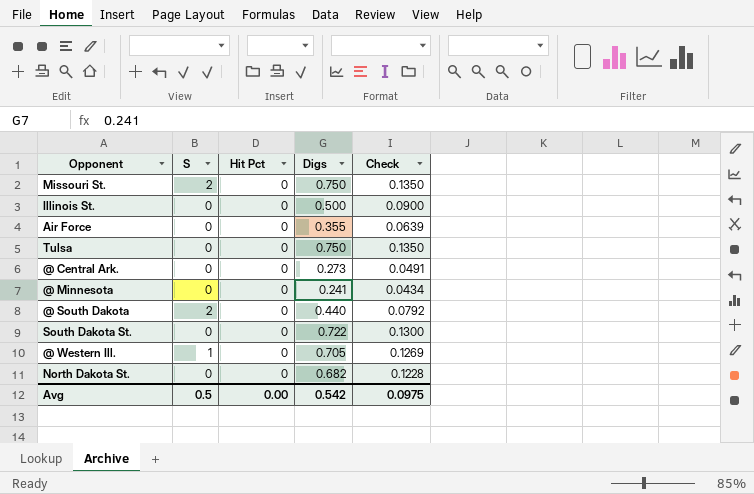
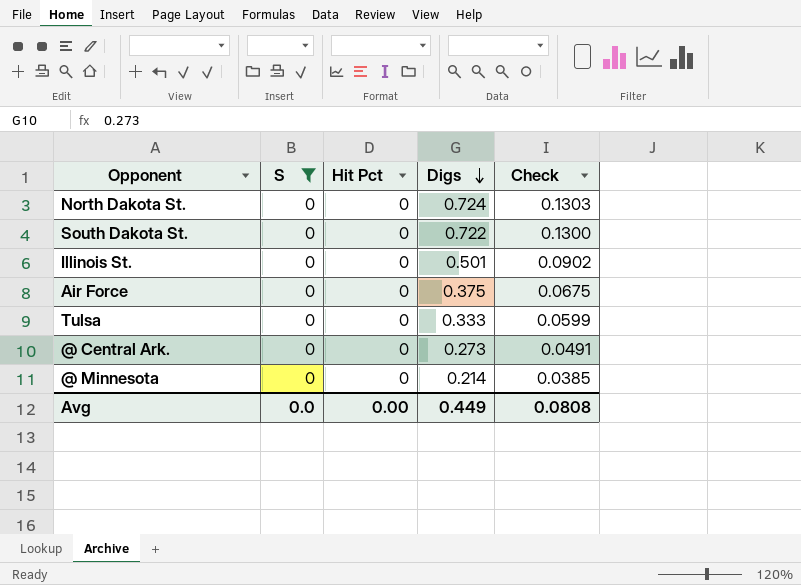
filter: none -> S = 0
row order: none -> Digs descending
North Dakota St. | Digs: 0.682 -> 0.724
North Dakota St. | Check: 0.1228 -> 0.1303
Illinois St. | Digs: 0.500 -> 0.501
Illinois St. | Check: 0.0900 -> 0.0902
Air Force | Digs: 0.355 -> 0.375
Air Force | Check: 0.0639 -> 0.0675
Tulsa | Digs: 0.750 -> 0.333
Tulsa | Check: 0.1350 -> 0.0599
@ Minnesota | Digs: 0.241 -> 0.214
@ Minnesota | Check: 0.0434 -> 0.0385
Avg | S: 0.5 -> 0.0
Avg | Digs: 0.542 -> 0.449
Avg | Check: 0.0975 -> 0.0808

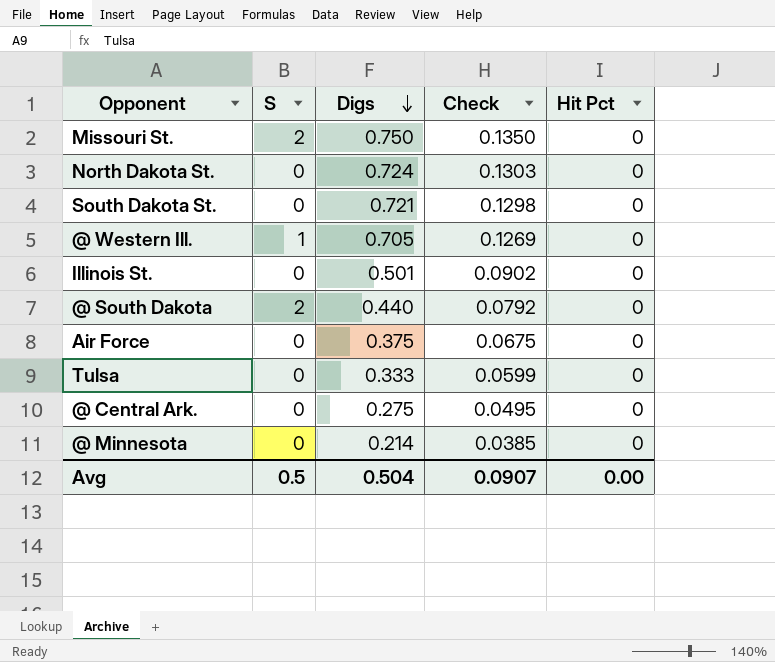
filter: S = 0 -> none
column Hit Pct | position: 3 -> 5
South Dakota St. | Digs: 0.722 -> 0.721
South Dakota St. | Check: 0.1300 -> 0.1298
@ Central Ark. | Digs: 0.273 -> 0.275
@ Central Ark. | Check: 0.0491 -> 0.0495
Avg | S: 0.0 -> 0.5
Avg | Digs: 0.449 -> 0.504
Avg | Check: 0.0808 -> 0.0907

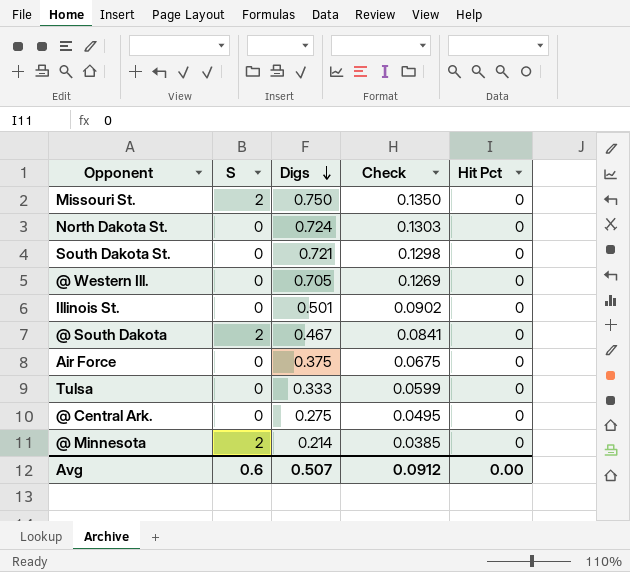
@ Western Ill. | S: 1 -> 0
@ South Dakota | Digs: 0.440 -> 0.467
@ South Dakota | Check: 0.0792 -> 0.0841
@ Minnesota | S: 0 -> 2
Avg | S: 0.5 -> 0.6
Avg | Digs: 0.504 -> 0.507
Avg | Check: 0.0907 -> 0.0912

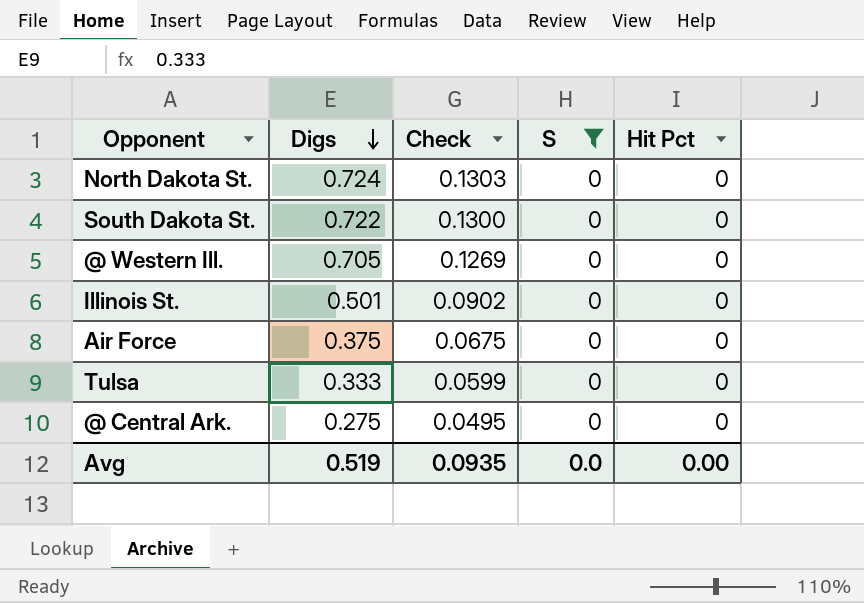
filter: none -> S = 0
column S | position: 2 -> 4
South Dakota St. | Digs: 0.721 -> 0.722
South Dakota St. | Check: 0.1298 -> 0.1300
Avg | Digs: 0.507 -> 0.519
Avg | Check: 0.0912 -> 0.0935
Avg | S: 0.6 -> 0.0

